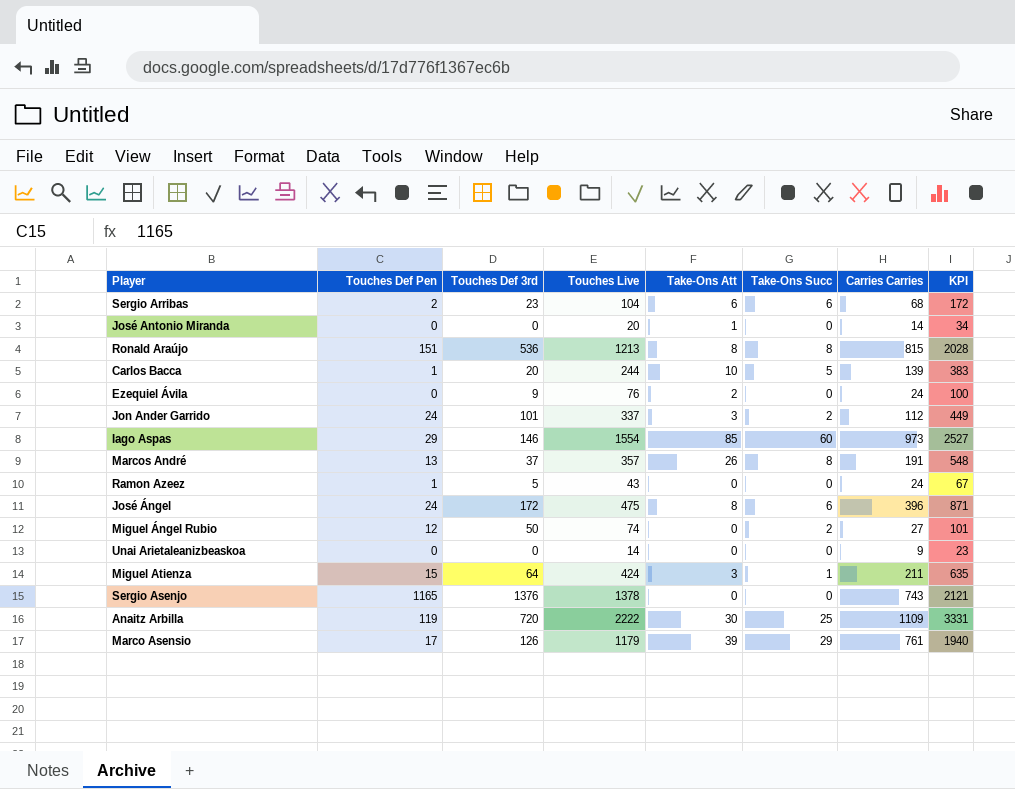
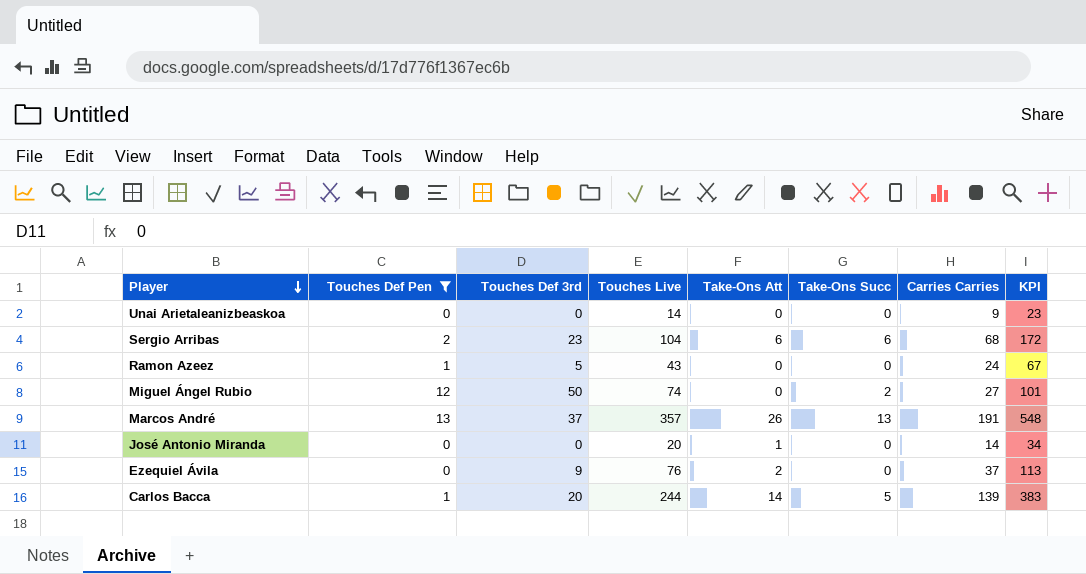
filter: none -> Touches Def Pen <= 13
row order: none -> Player descending
Marcos André | Take-Ons Succ: 8 -> 13
Ezequiel Ávila | Carries Carries: 24 -> 37
Ezequiel Ávila | KPI: 100 -> 113
Carlos Bacca | Take-Ons Att: 10 -> 14

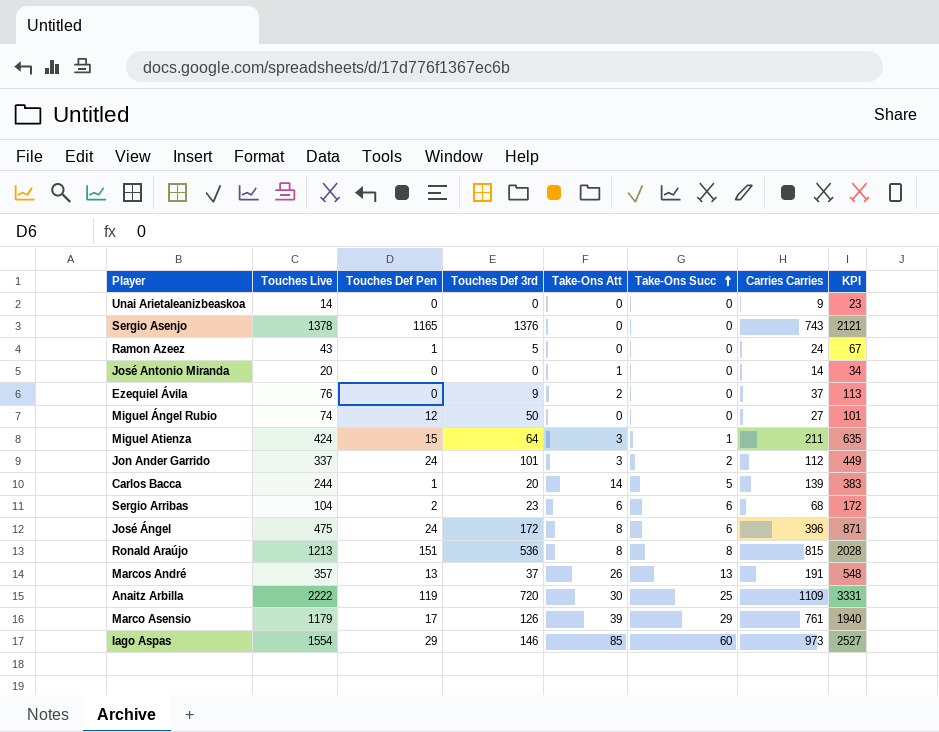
filter: Touches Def Pen <= 13 -> none
row order: Player descending -> Take-Ons Succ ascending
column Touches Live | position: 4 -> 2
Miguel Ángel Rubio | Take-Ons Succ: 2 -> 0

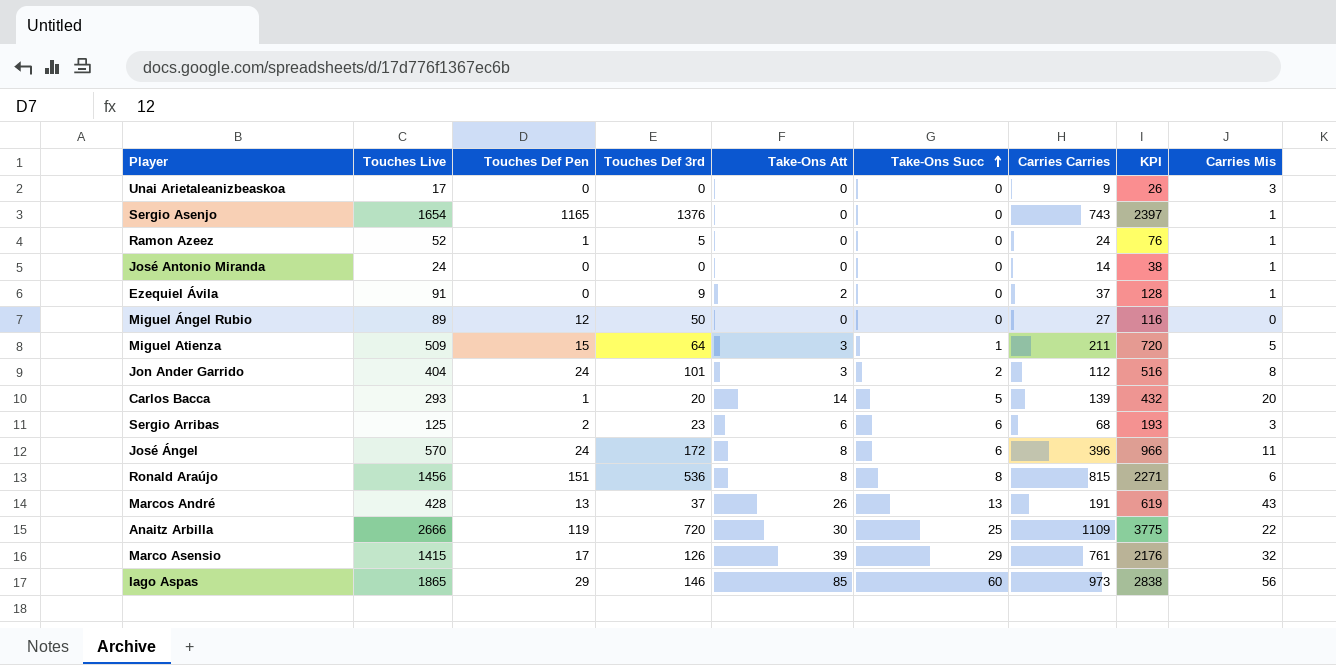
column Carries Mis | position: none -> 9
Unai Arietaleanizbeaskoa | Touches Live: 14 -> 17
Unai Arietaleanizbeaskoa | KPI: 23 -> 26
Sergio Asenjo | Touches Live: 1378 -> 1654
Sergio Asenjo | KPI: 2121 -> 2397
Ramon Azeez | Touches Live: 43 -> 52
Ramon Azeez | KPI: 67 -> 76
José Antonio Miranda | Touches Live: 20 -> 24
José Antonio Miranda | Take-Ons Att: 1 -> 0
José Antonio Miranda | KPI: 34 -> 38
Ezequiel Ávila | Touches Live: 76 -> 91
Ezequiel Ávila | KPI: 113 -> 128
Miguel Ángel Rubio | Touches Live: 74 -> 89
Miguel Ángel Rubio | KPI: 101 -> 116
Miguel Atienza | Touches Live: 424 -> 509
Miguel Atienza | KPI: 635 -> 720
Jon Ander Garrido | Touches Live: 337 -> 404
Jon Ander Garrido | KPI: 449 -> 516
Carlos Bacca | Touches Live: 244 -> 293
Carlos Bacca | KPI: 383 -> 432
Sergio Arribas | Touches Live: 104 -> 125
Sergio Arribas | KPI: 172 -> 193
José Ángel | Touches Live: 475 -> 570
José Ángel | KPI: 871 -> 966
Ronald Araújo | Touches Live: 1213 -> 1456
Ronald Araújo | KPI: 2028 -> 2271
Marcos André | Touches Live: 357 -> 428
Marcos André | KPI: 548 -> 619
Anaitz Arbilla | Touches Live: 2222 -> 2666
Anaitz Arbilla | KPI: 3331 -> 3775
Marco Asensio | Touches Live: 1179 -> 1415
Marco Asensio | KPI: 1940 -> 2176
Iago Aspas | Touches Live: 1554 -> 1865
Iago Aspas | KPI: 2527 -> 2838

